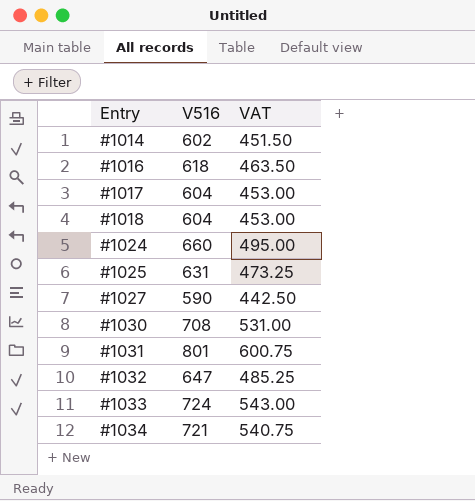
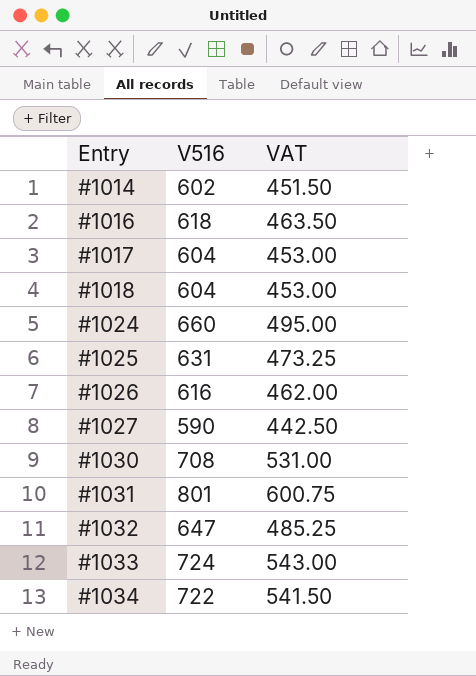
row #1026: none -> 616 | 462.00
#1034 | V516: 721 -> 722
#1034 | VAT: 540.75 -> 541.50

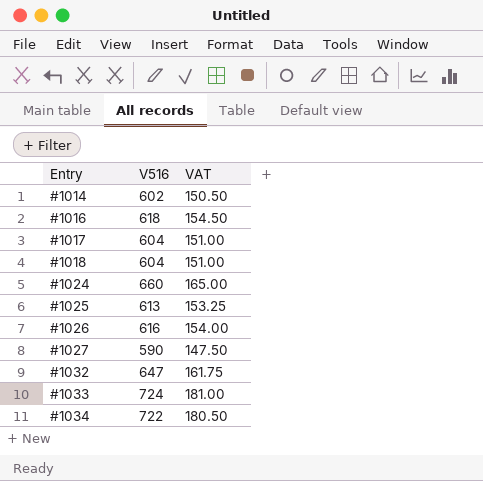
column VAT | formula: [V516] * 0.75 -> [V516] * 0.25
row #1030: 708 | 531.00 -> none
row #1031: 801 | 600.75 -> none
#1025 | V516: 631 -> 613

